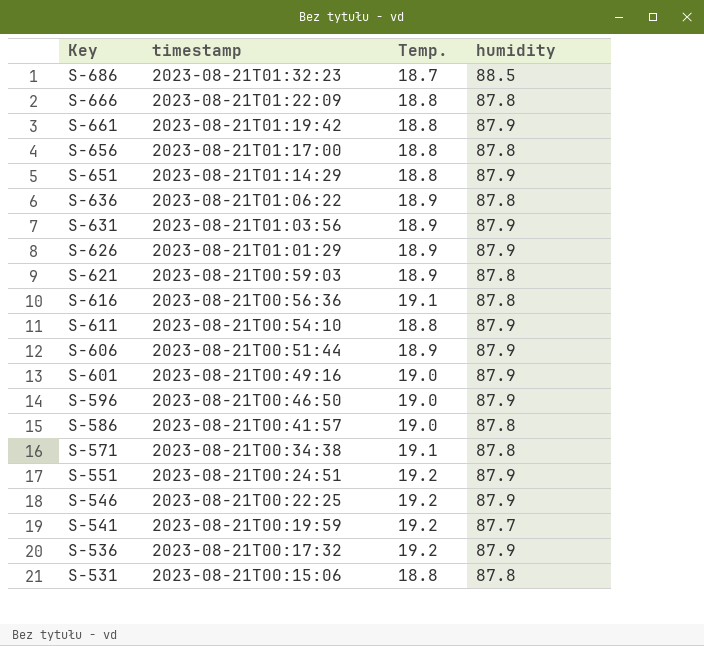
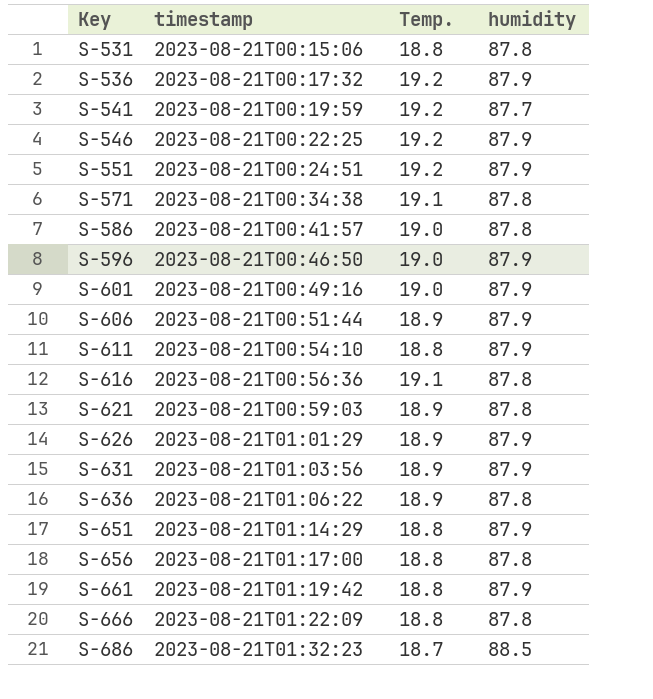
row order: Key descending -> Key ascending

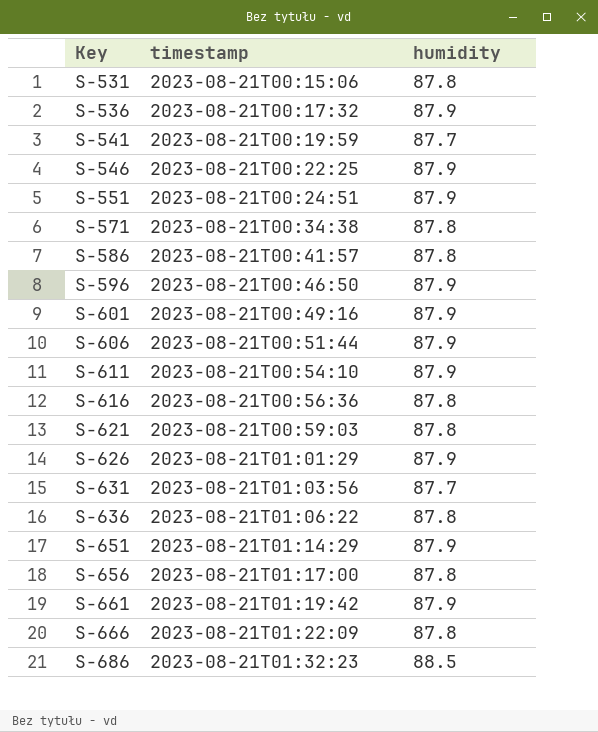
column Temp. | position: 3 -> none
S-631 | humidity: 87.9 -> 87.7

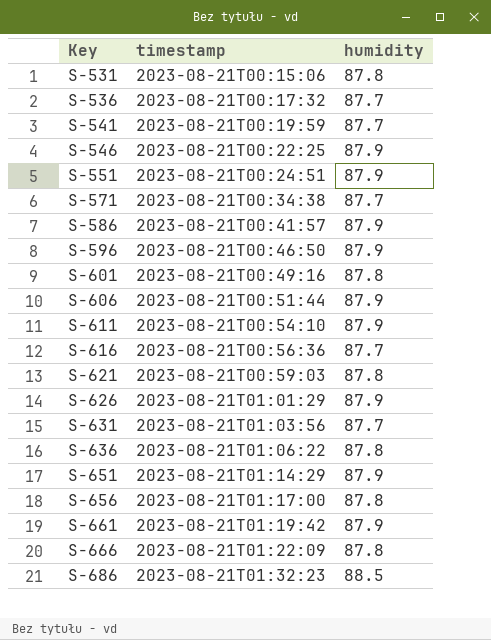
S-536 | humidity: 87.9 -> 87.7
S-571 | humidity: 87.8 -> 87.7
S-586 | humidity: 87.8 -> 87.9
S-601 | humidity: 87.9 -> 87.8
S-616 | humidity: 87.8 -> 87.7

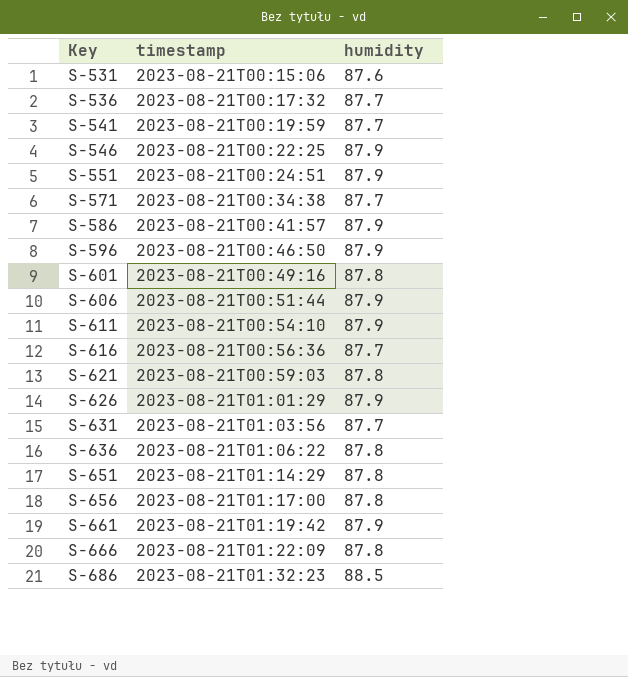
S-531 | humidity: 87.8 -> 87.6
S-651 | humidity: 87.9 -> 87.8

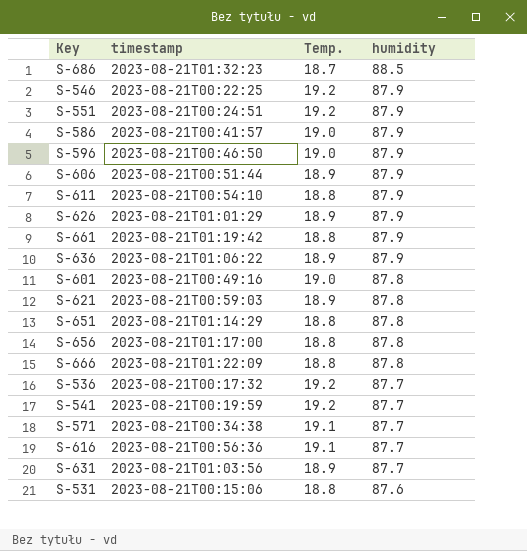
row order: Key ascending -> humidity descending
column Temp. | position: none -> 3
S-636 | humidity: 87.8 -> 87.9

